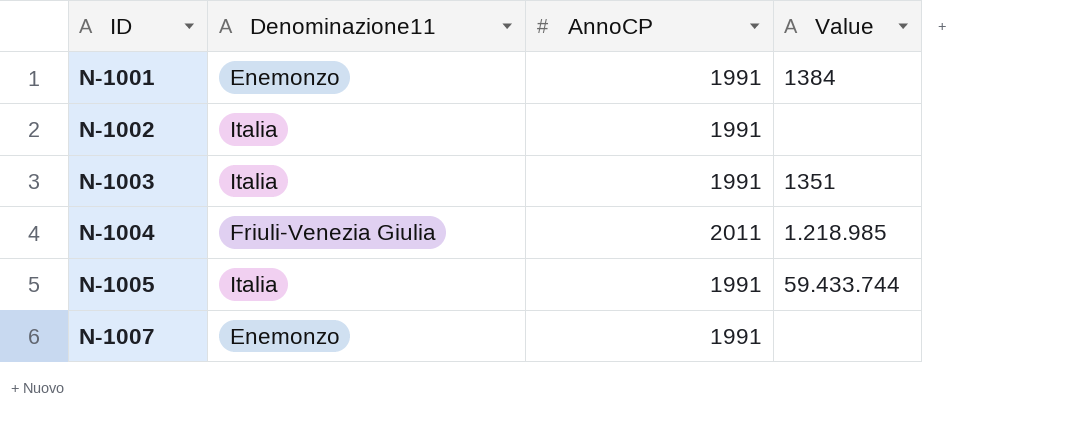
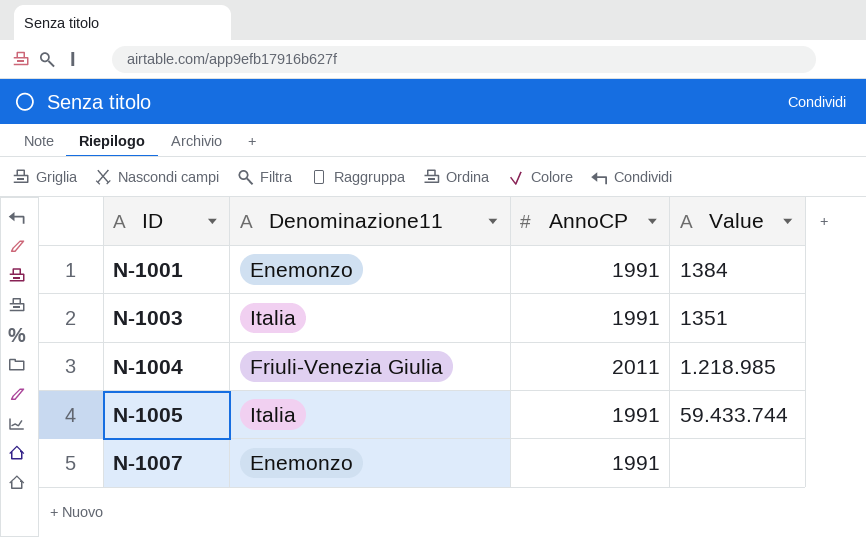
row N-1002: Italia | 1991 | none -> none

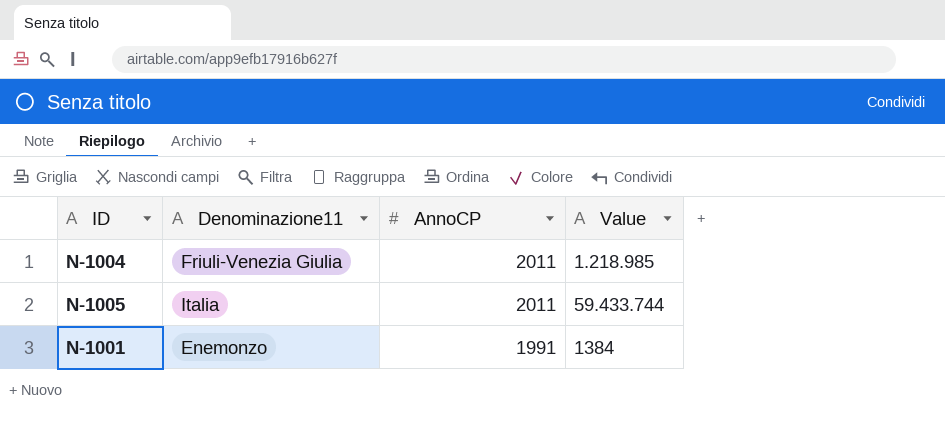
row order: ID ascending -> AnnoCP descending
row N-1003: Italia | 1991 | 1351 -> none
row N-1007: Enemonzo | 1991 | none -> none
N-1005 | AnnoCP: 1991 -> 2011

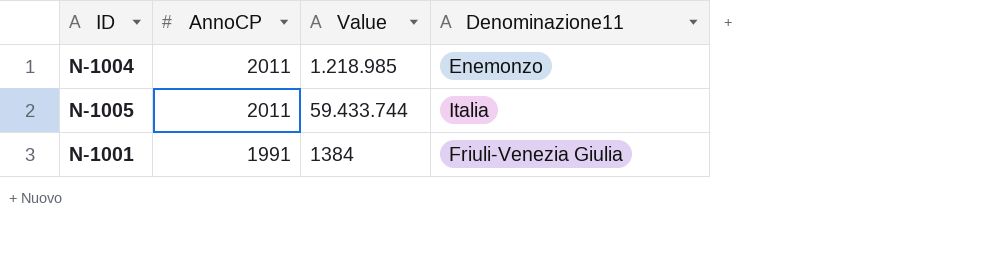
column Denominazione11 | position: 2 -> 4
N-1004 | Denominazione11: Friuli-Venezia Giulia -> Enemonzo
N-1001 | Denominazione11: Enemonzo -> Friuli-Venezia Giulia

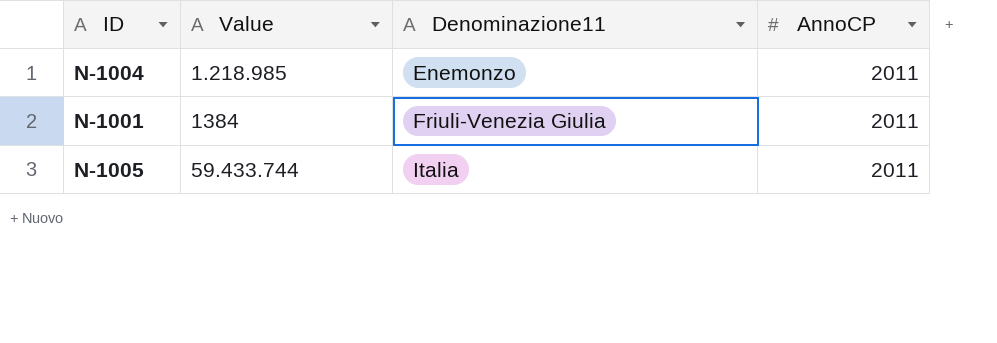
row order: AnnoCP descending -> Denominazione11 ascending
column AnnoCP | position: 2 -> 4
N-1001 | AnnoCP: 1991 -> 2011

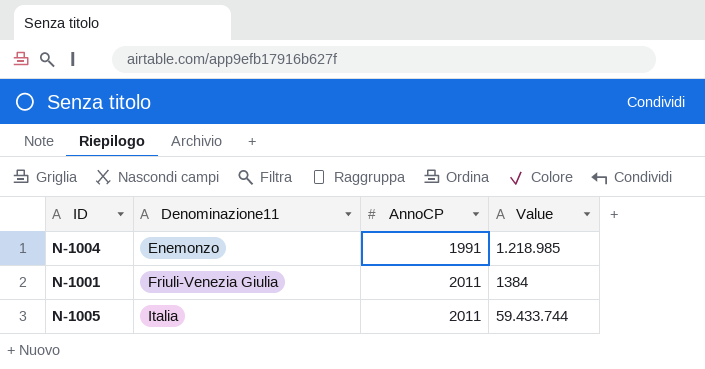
column Value | position: 2 -> 4
N-1004 | AnnoCP: 2011 -> 1991

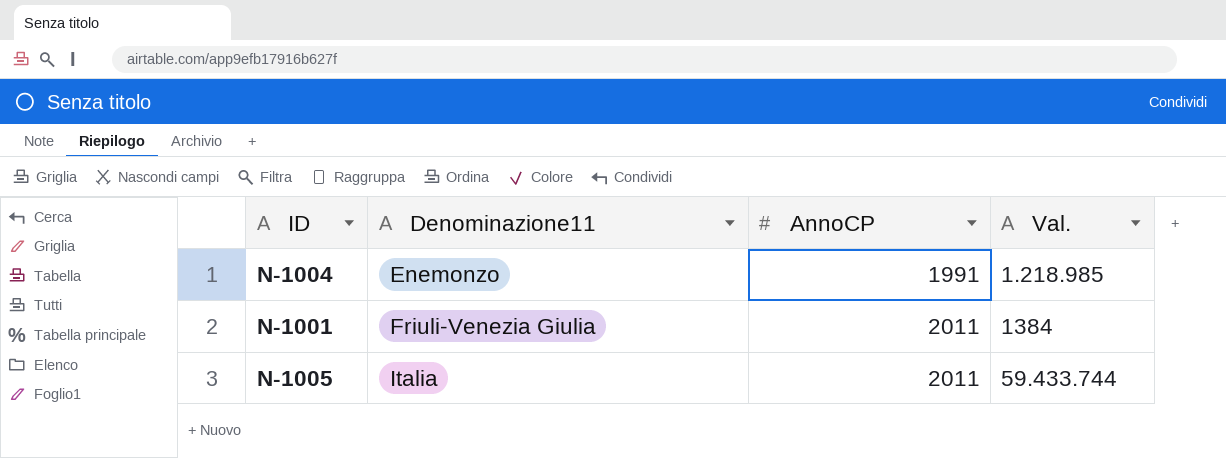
column name: Value -> Val.

